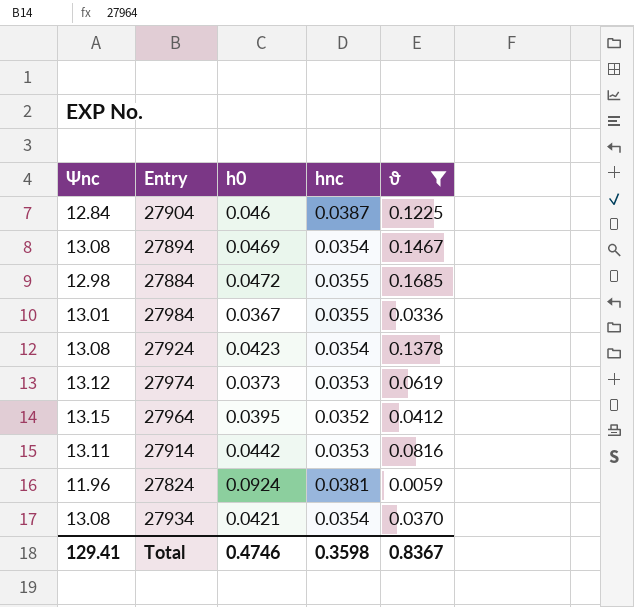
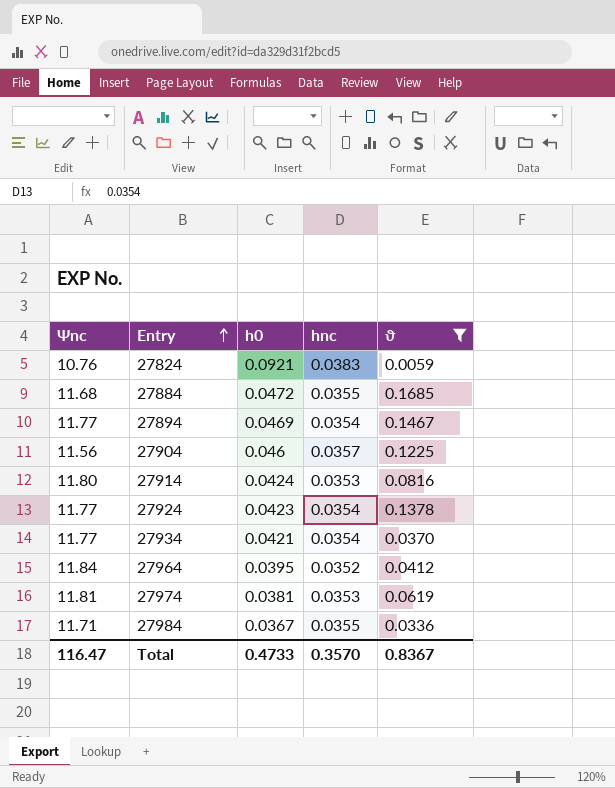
row order: none -> Entry ascending
27824 | Ψnc: 11.96 -> 10.76
27824 | h0: 0.0924 -> 0.0921
27824 | hnc: 0.0381 -> 0.0383
27884 | Ψnc: 12.98 -> 11.68
27894 | Ψnc: 13.08 -> 11.77
27904 | Ψnc: 12.84 -> 11.56
27904 | hnc: 0.0387 -> 0.0357
27914 | Ψnc: 13.11 -> 11.80
27914 | h0: 0.0442 -> 0.0424
27924 | Ψnc: 13.08 -> 11.77
27934 | Ψnc: 13.08 -> 11.77
27964 | Ψnc: 13.15 -> 11.84
27974 | Ψnc: 13.12 -> 11.81
27974 | h0: 0.0373 -> 0.0381
27984 | Ψnc: 13.01 -> 11.71
Total | Ψnc: 129.41 -> 116.47
Total | h0: 0.4746 -> 0.4733
Total | hnc: 0.3598 -> 0.3570

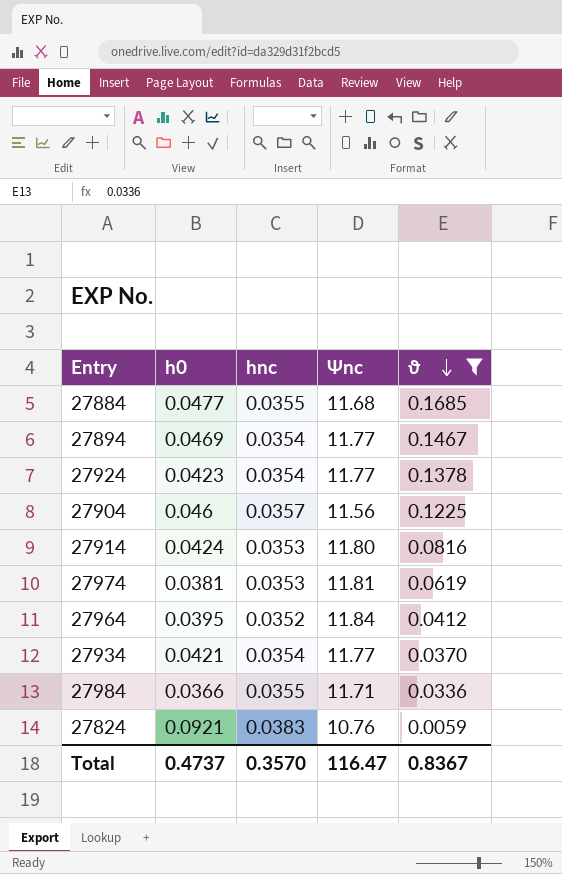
row order: Entry ascending -> ϑ descending
column Ψnc | position: 1 -> 4
27884 | h0: 0.0472 -> 0.0477
27984 | h0: 0.0367 -> 0.0366
Total | h0: 0.4733 -> 0.4737

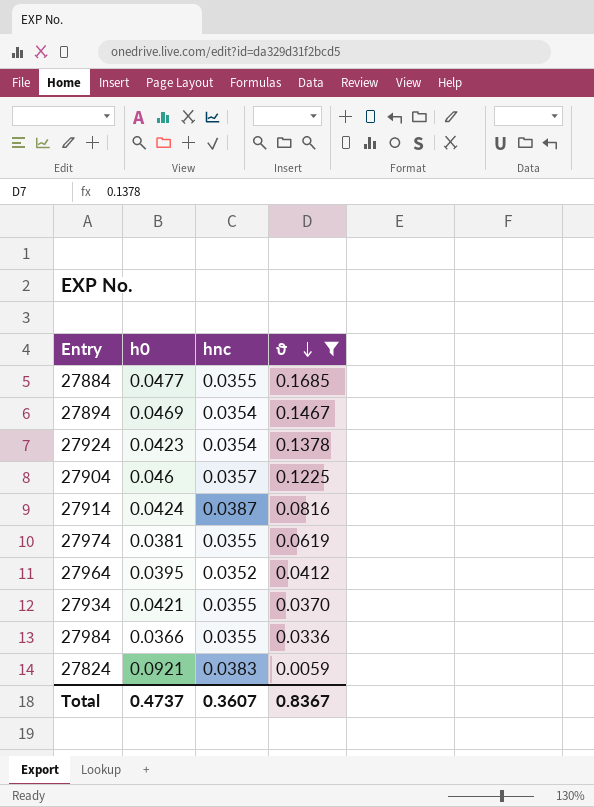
column Ψnc | position: 4 -> none
27914 | hnc: 0.0353 -> 0.0387
27974 | hnc: 0.0353 -> 0.0355
27934 | hnc: 0.0354 -> 0.0355
Total | hnc: 0.3570 -> 0.3607

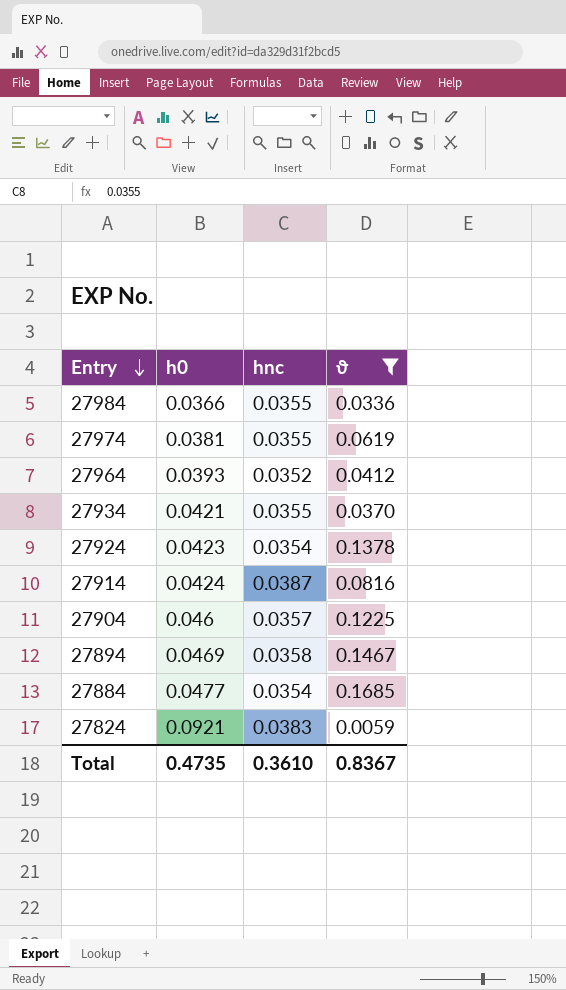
row order: ϑ descending -> Entry descending
27964 | h0: 0.0395 -> 0.0393
27894 | hnc: 0.0354 -> 0.0358
27884 | hnc: 0.0355 -> 0.0354
Total | h0: 0.4737 -> 0.4735
Total | hnc: 0.3607 -> 0.3610

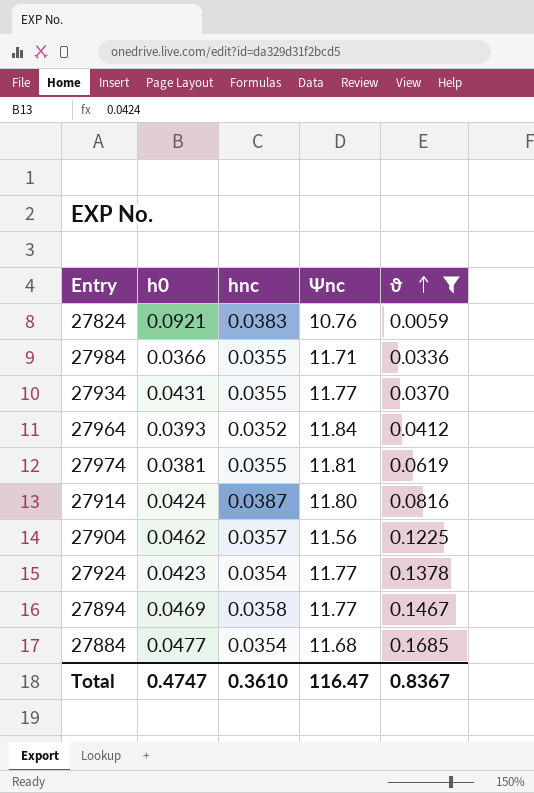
row order: Entry descending -> ϑ ascending
column Ψnc | position: none -> 4
27934 | h0: 0.0421 -> 0.0431
27904 | h0: 0.046 -> 0.0462
Total | h0: 0.4735 -> 0.4747

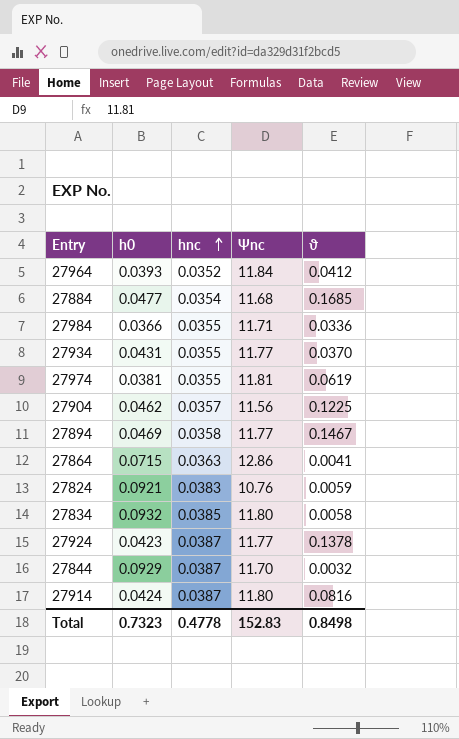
filter: ϑ >= 0.0059 -> none
row order: ϑ ascending -> hnc ascending
27924 | hnc: 0.0354 -> 0.0387
Total | h0: 0.4747 -> 0.7323
Total | hnc: 0.3610 -> 0.4778
Total | Ψnc: 116.47 -> 152.83
Total | ϑ: 0.8367 -> 0.8498

